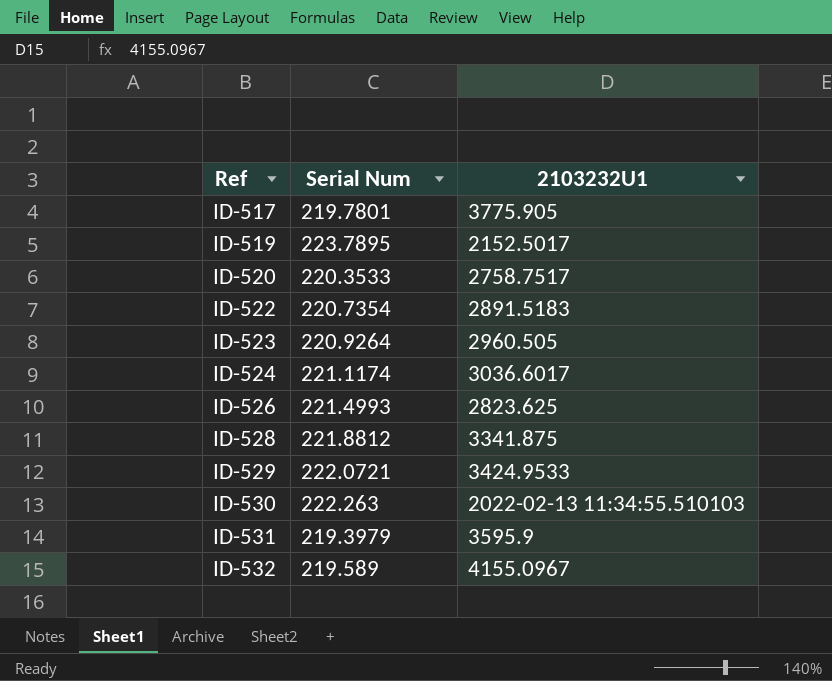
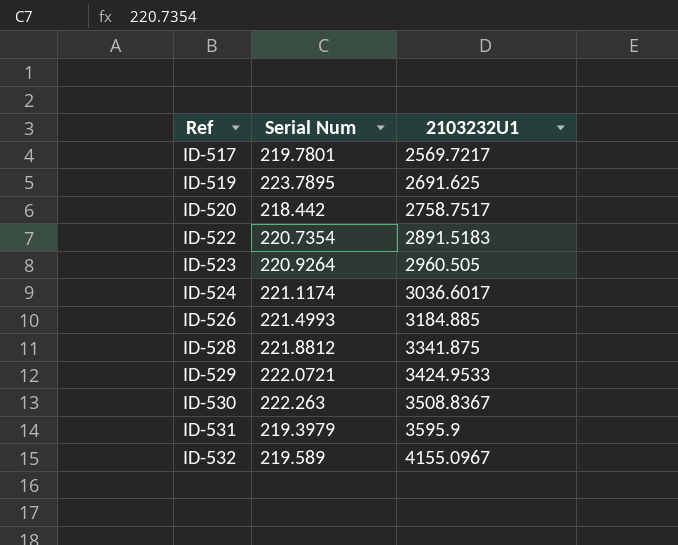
ID-517 | 2103232U1: 3775.905 -> 2569.7217
ID-519 | 2103232U1: 2152.5017 -> 2691.625
ID-520 | Serial Num: 220.3533 -> 218.442
ID-526 | 2103232U1: 2823.625 -> 3184.885
ID-530 | 2103232U1: 2022-02-13 11:34:55.510103 -> 3508.8367

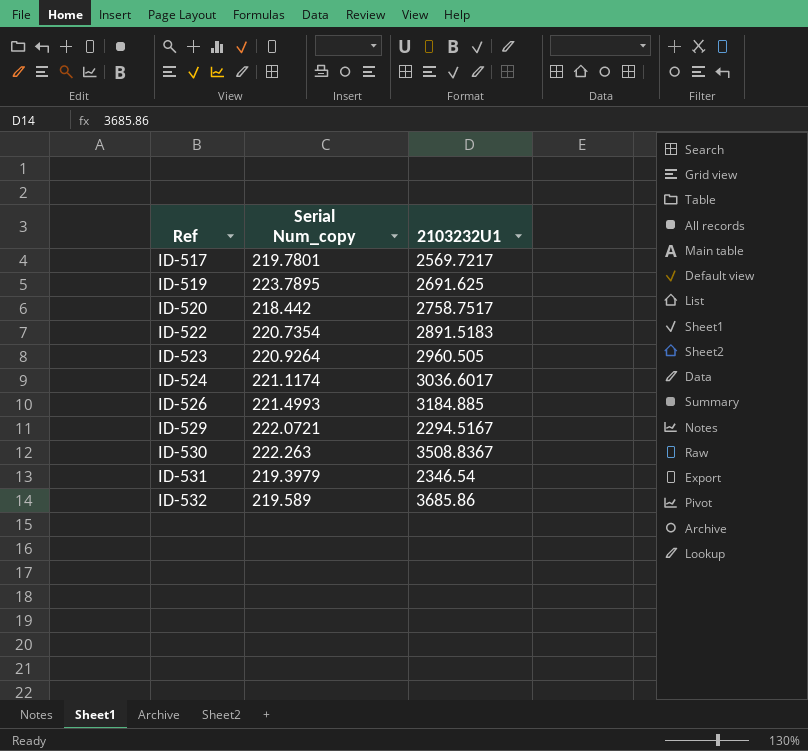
column name: Serial Num -> Serial Num_copy
row ID-528: 221.8812 | 3341.875 -> none
ID-529 | 2103232U1: 3424.9533 -> 2294.5167
ID-531 | 2103232U1: 3595.9 -> 2346.54
ID-532 | 2103232U1: 4155.0967 -> 3685.86

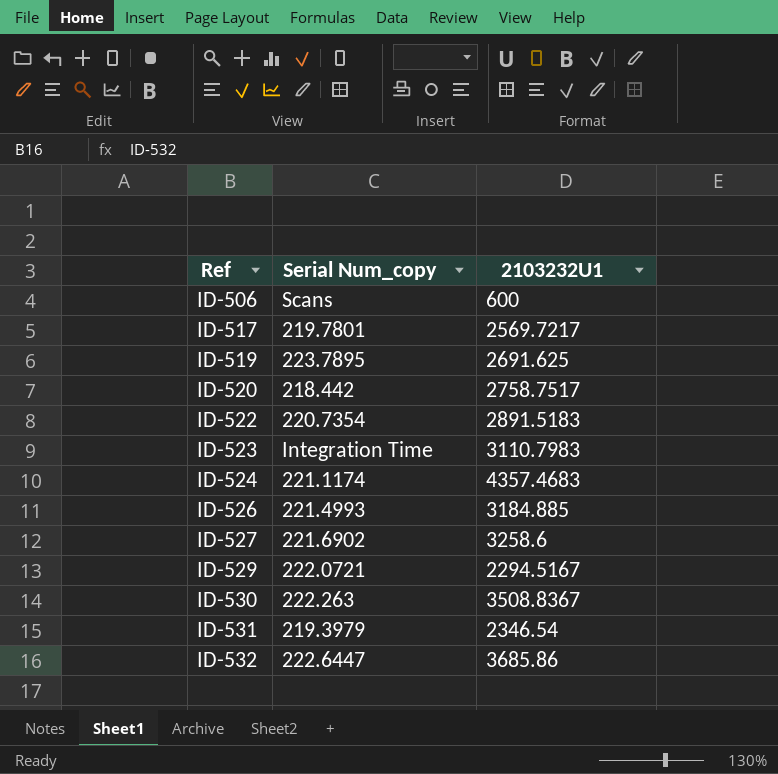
row ID-506: none -> Scans | 600
ID-523 | Serial Num_copy: 220.9264 -> Integration Time
ID-523 | 2103232U1: 2960.505 -> 3110.7983
ID-524 | 2103232U1: 3036.6017 -> 4357.4683
row ID-527: none -> 221.6902 | 3258.6
ID-532 | Serial Num_copy: 219.589 -> 222.6447

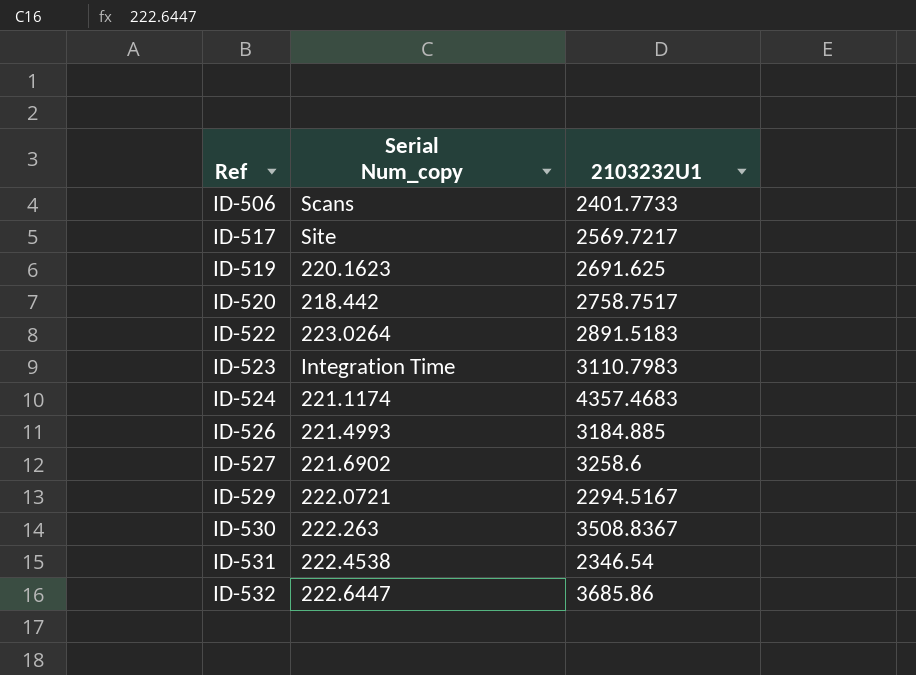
ID-506 | 2103232U1: 600 -> 2401.7733
ID-517 | Serial Num_copy: 219.7801 -> Site
ID-519 | Serial Num_copy: 223.7895 -> 220.1623
ID-522 | Serial Num_copy: 220.7354 -> 223.0264
ID-531 | Serial Num_copy: 219.3979 -> 222.4538

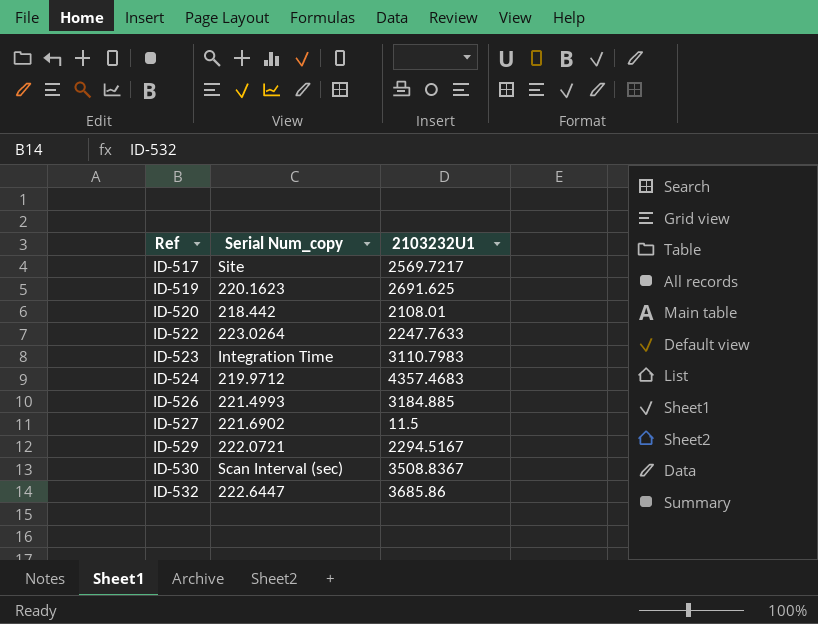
row ID-506: Scans | 2401.7733 -> none
row ID-531: 222.4538 | 2346.54 -> none
ID-520 | 2103232U1: 2758.7517 -> 2108.01
ID-522 | 2103232U1: 2891.5183 -> 2247.7633
ID-524 | Serial Num_copy: 221.1174 -> 219.9712
ID-527 | 2103232U1: 3258.6 -> 11.5
ID-530 | Serial Num_copy: 222.263 -> Scan Interval (sec)

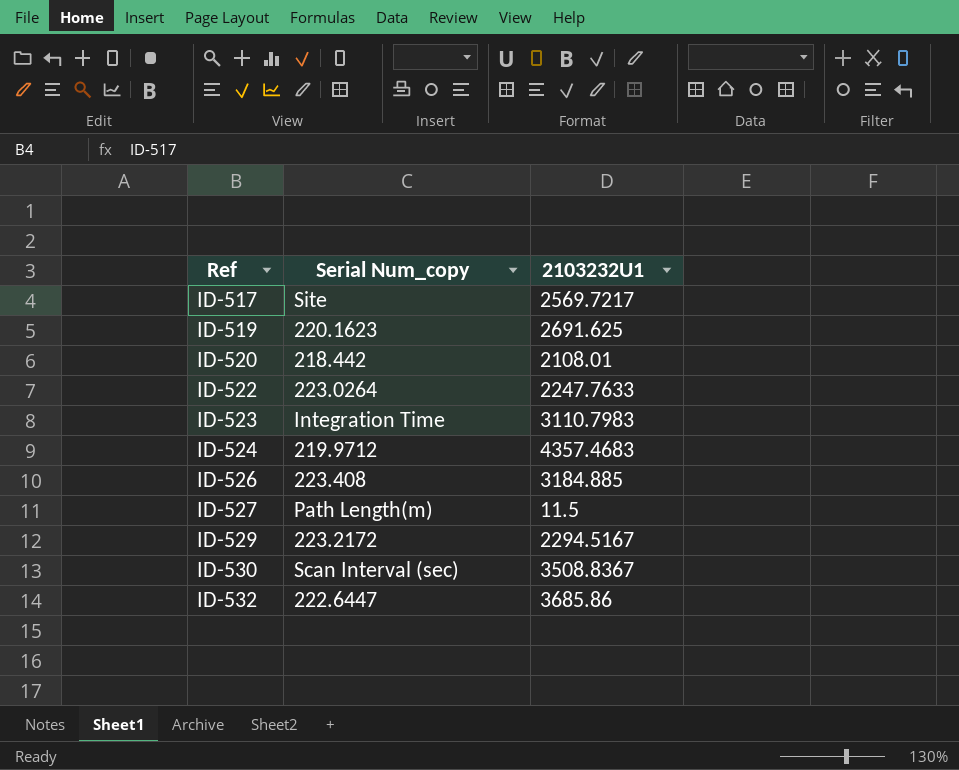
ID-526 | Serial Num_copy: 221.4993 -> 223.408
ID-527 | Serial Num_copy: 221.6902 -> Path Length(m)
ID-529 | Serial Num_copy: 222.0721 -> 223.2172

